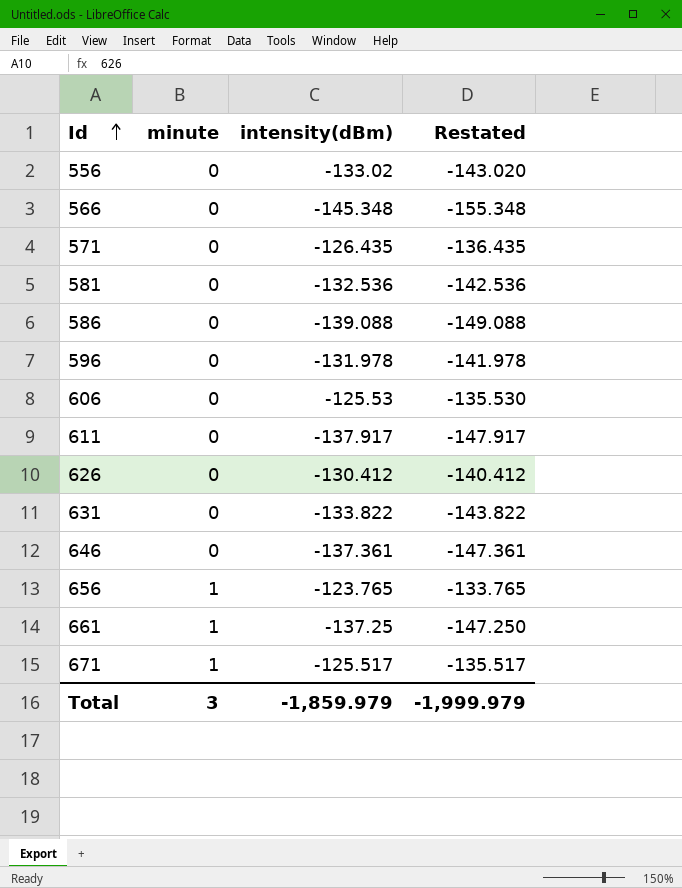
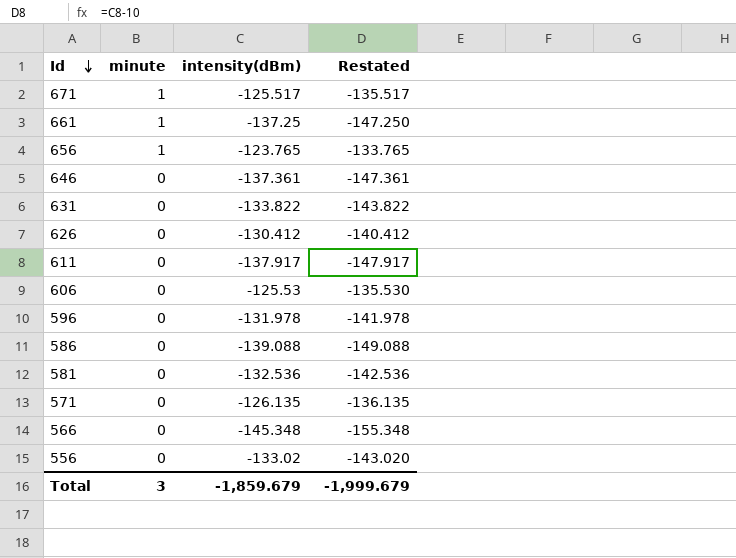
row order: Id ascending -> Id descending
571 | intensity(dBm): -126.435 -> -126.135
571 | Restated: -136.435 -> -136.135
Total | intensity(dBm): -1,859.979 -> -1,859.679
Total | Restated: -1,999.979 -> -1,999.679

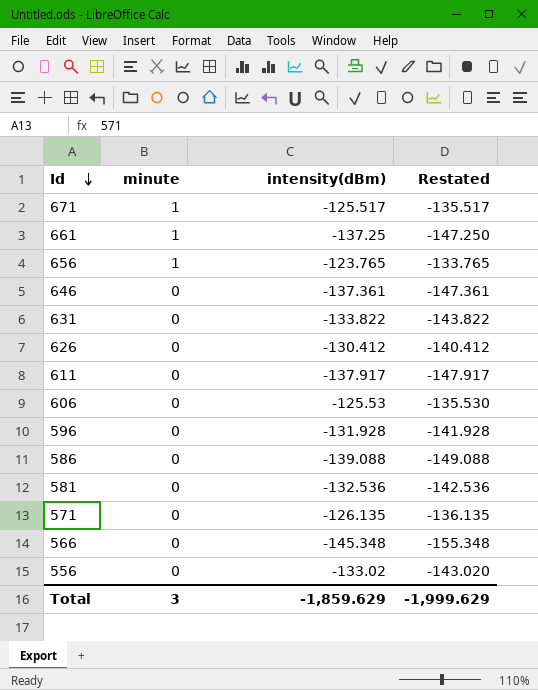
596 | intensity(dBm): -131.978 -> -131.928
596 | Restated: -141.978 -> -141.928
Total | intensity(dBm): -1,859.679 -> -1,859.629
Total | Restated: -1,999.679 -> -1,999.629

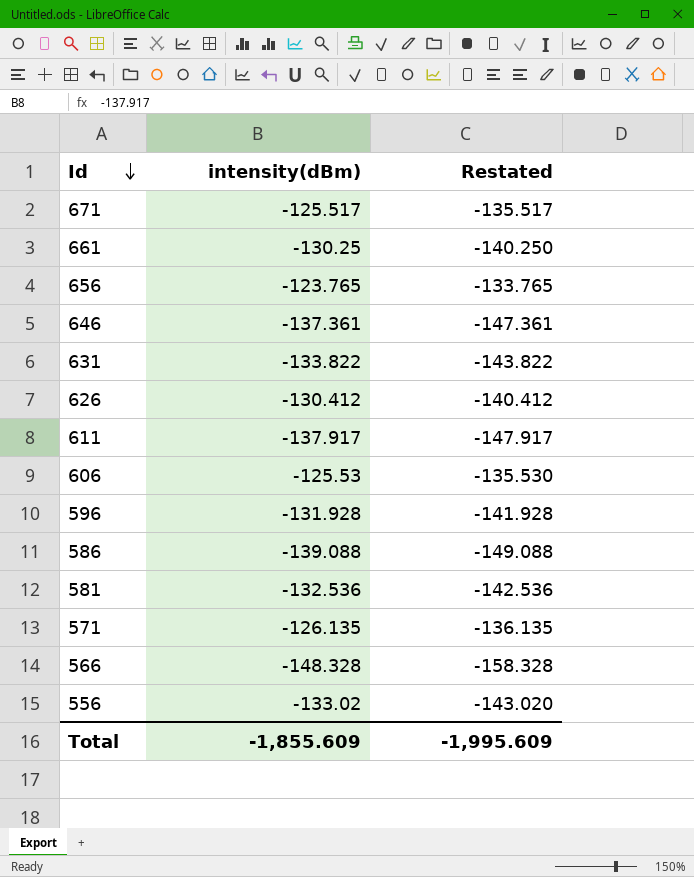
column minute | position: 2 -> none
661 | intensity(dBm): -137.25 -> -130.25
661 | Restated: -147.250 -> -140.250
566 | intensity(dBm): -145.348 -> -148.328
566 | Restated: -155.348 -> -158.328
Total | intensity(dBm): -1,859.629 -> -1,855.609
Total | Restated: -1,999.629 -> -1,995.609

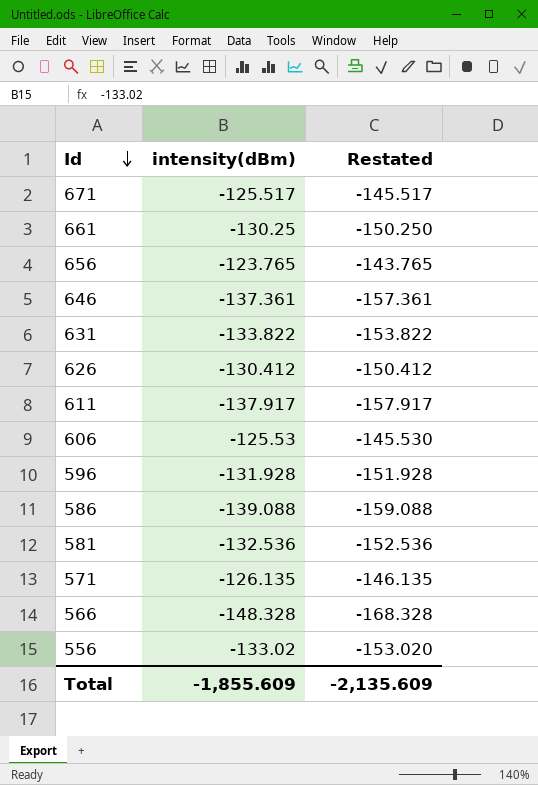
column Restated | formula: [intensity(dBm)] - 10 -> [intensity(dBm)] - 20
Total | Restated: -1,995.609 -> -2,135.609

